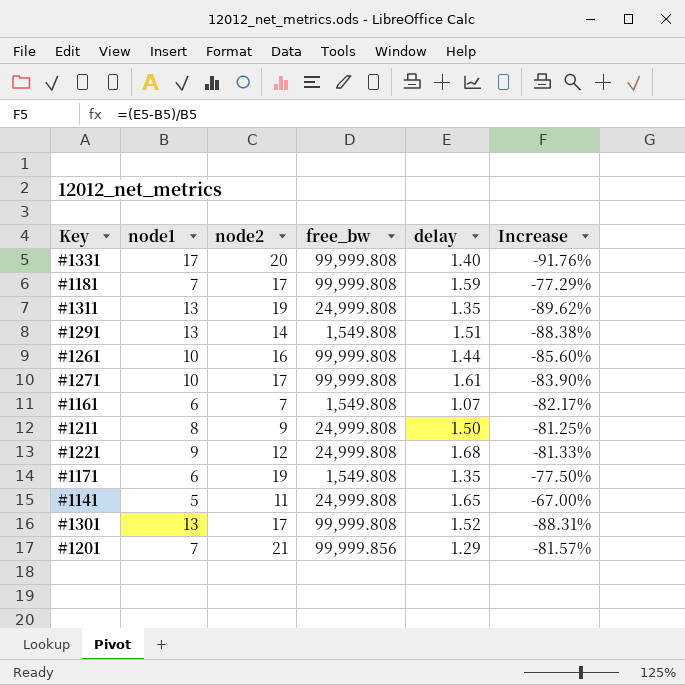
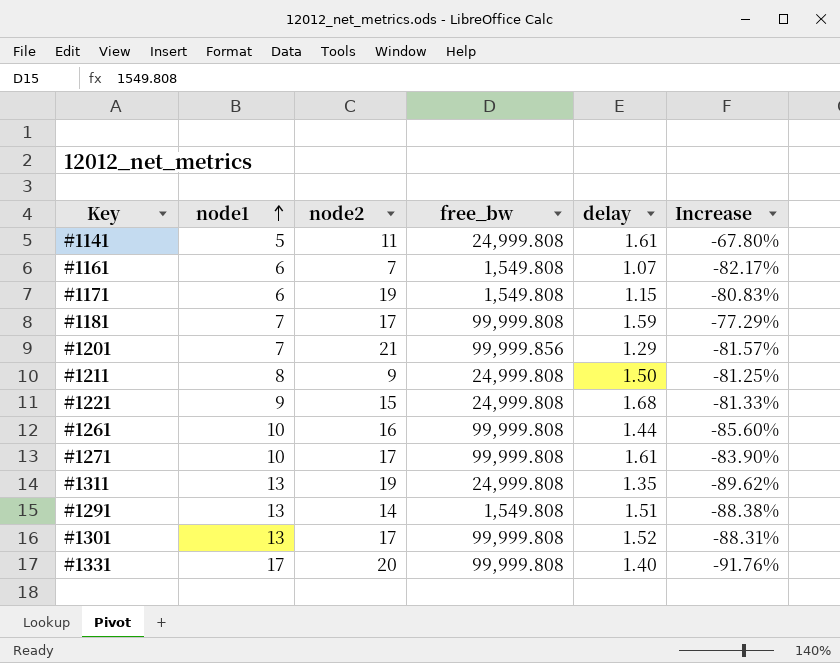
row order: none -> node1 ascending
#1141 | delay: 1.65 -> 1.61
#1141 | Increase: -67.00% -> -67.80%
#1171 | delay: 1.35 -> 1.15
#1171 | Increase: -77.50% -> -80.83%
#1221 | node2: 12 -> 15

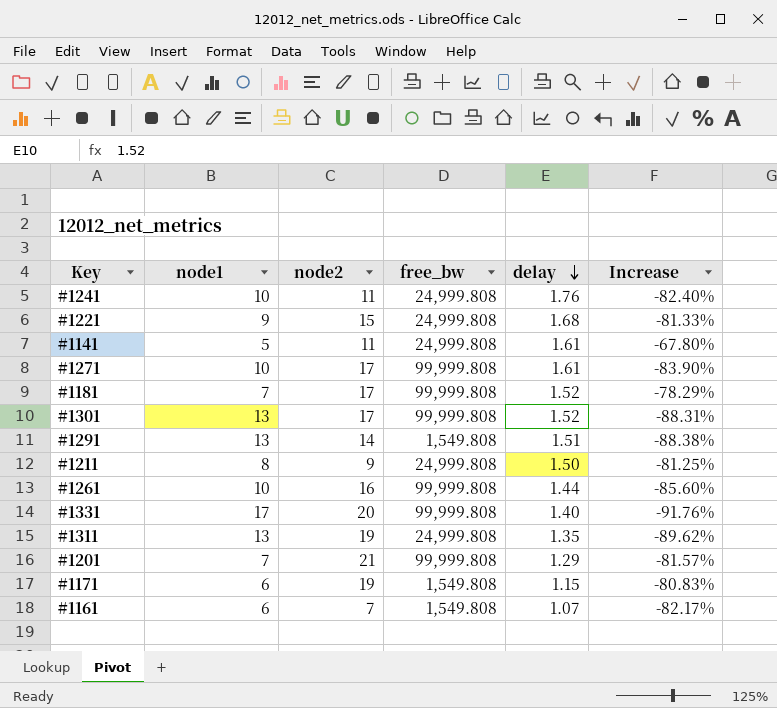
row order: node1 ascending -> delay descending
row #1241: none -> 10 | 11 | 24,999.808 | 1.76 | -82.40%
#1181 | delay: 1.59 -> 1.52
#1181 | Increase: -77.29% -> -78.29%
#1201 | free_bw: 99,999.856 -> 99,999.808

